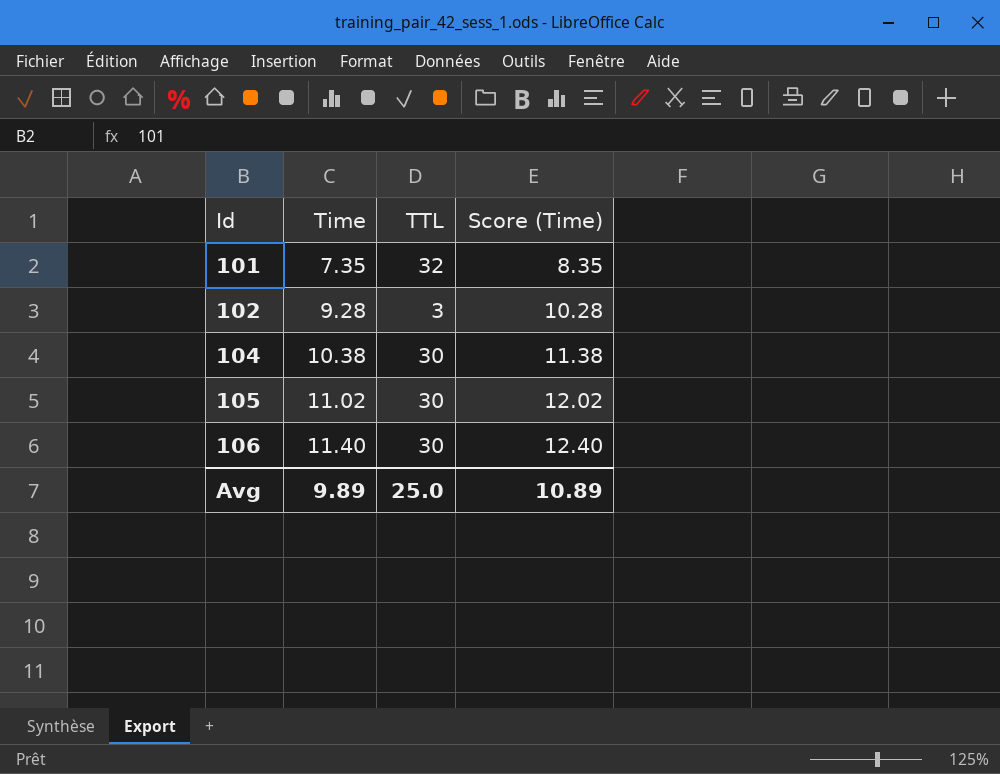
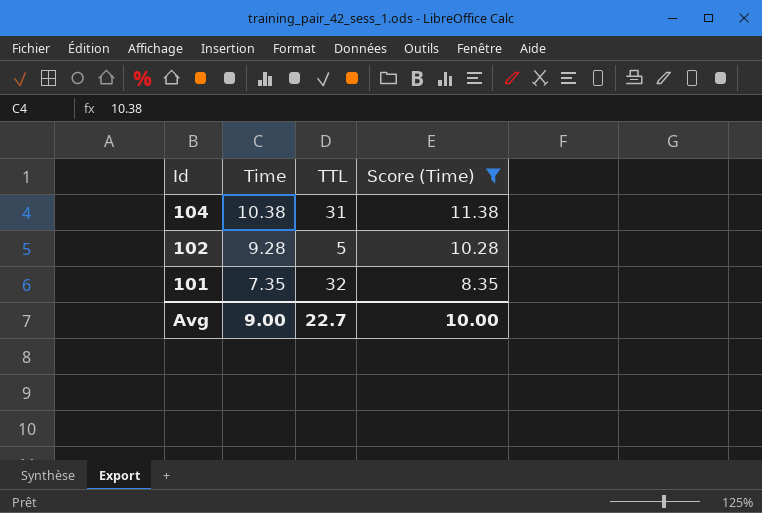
filter: none -> Score (Time) <= 11.38
row order: Id ascending -> Id descending
104 | TTL: 30 -> 31
102 | TTL: 3 -> 5
Avg | Time: 9.89 -> 9.00
Avg | TTL: 25.0 -> 22.7
Avg | Score (Time): 10.89 -> 10.00

